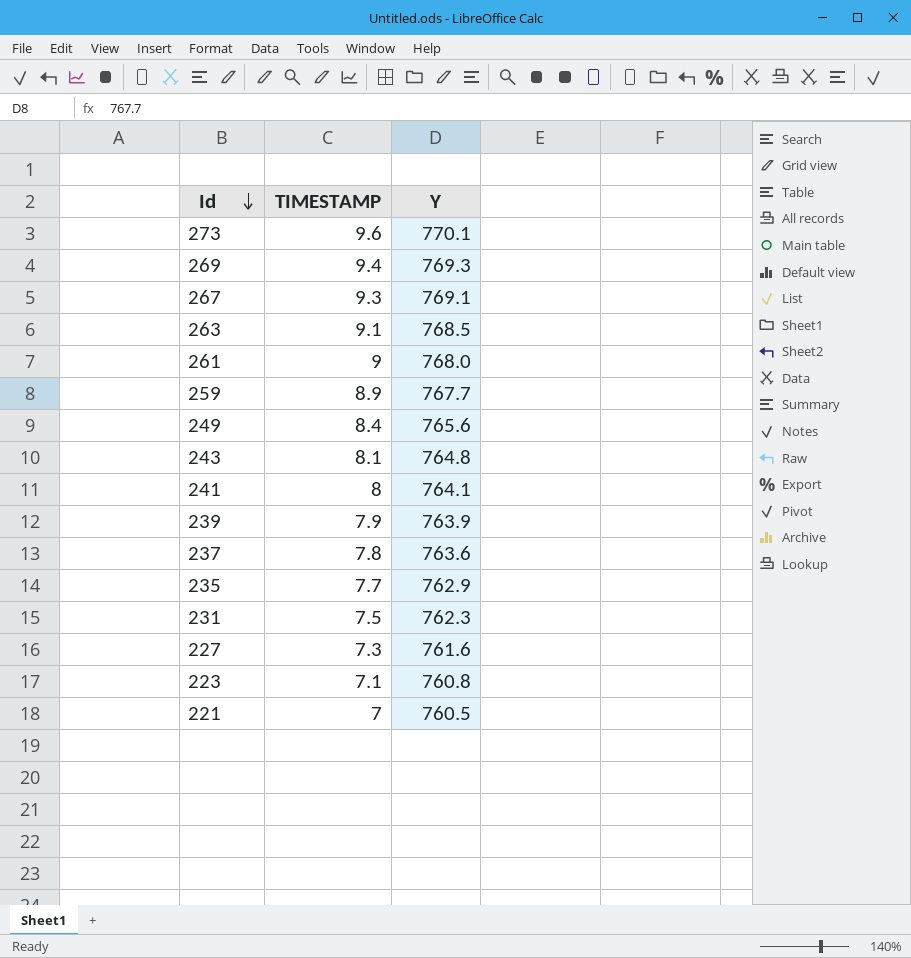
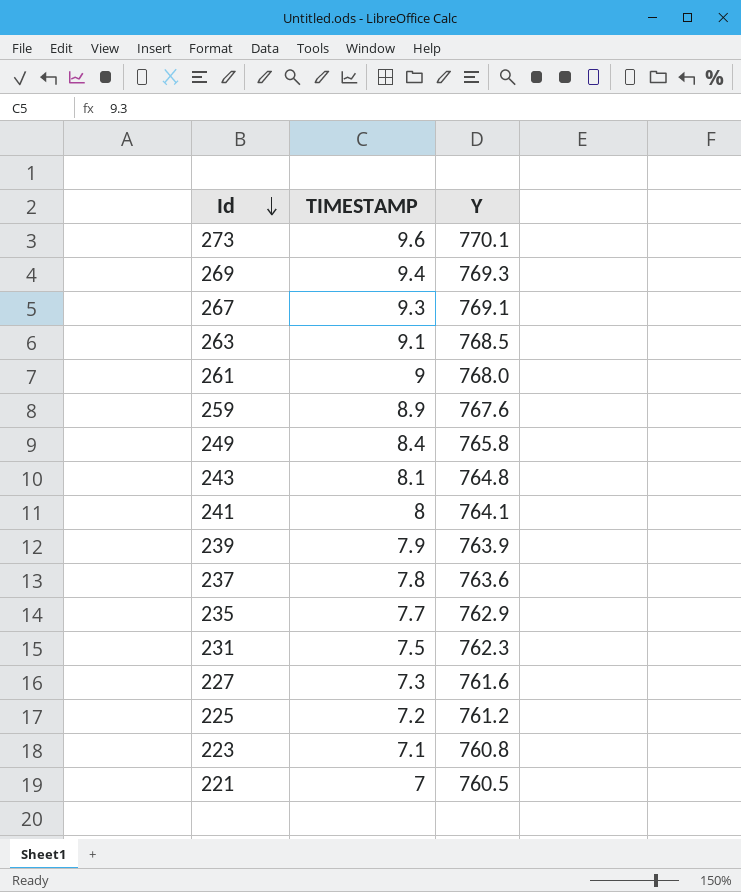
259 | Y: 767.7 -> 767.6
249 | Y: 765.6 -> 765.8
row 225: none -> 7.2 | 761.2

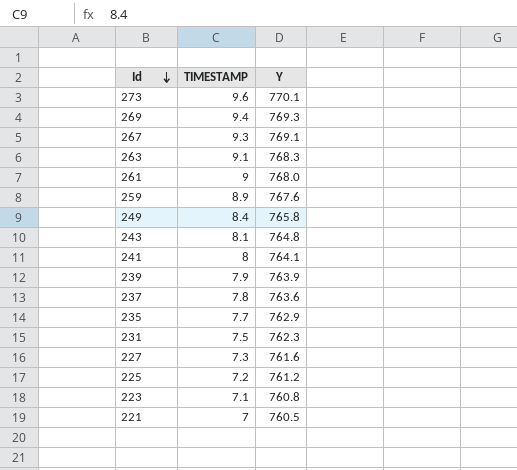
263 | Y: 768.5 -> 768.3

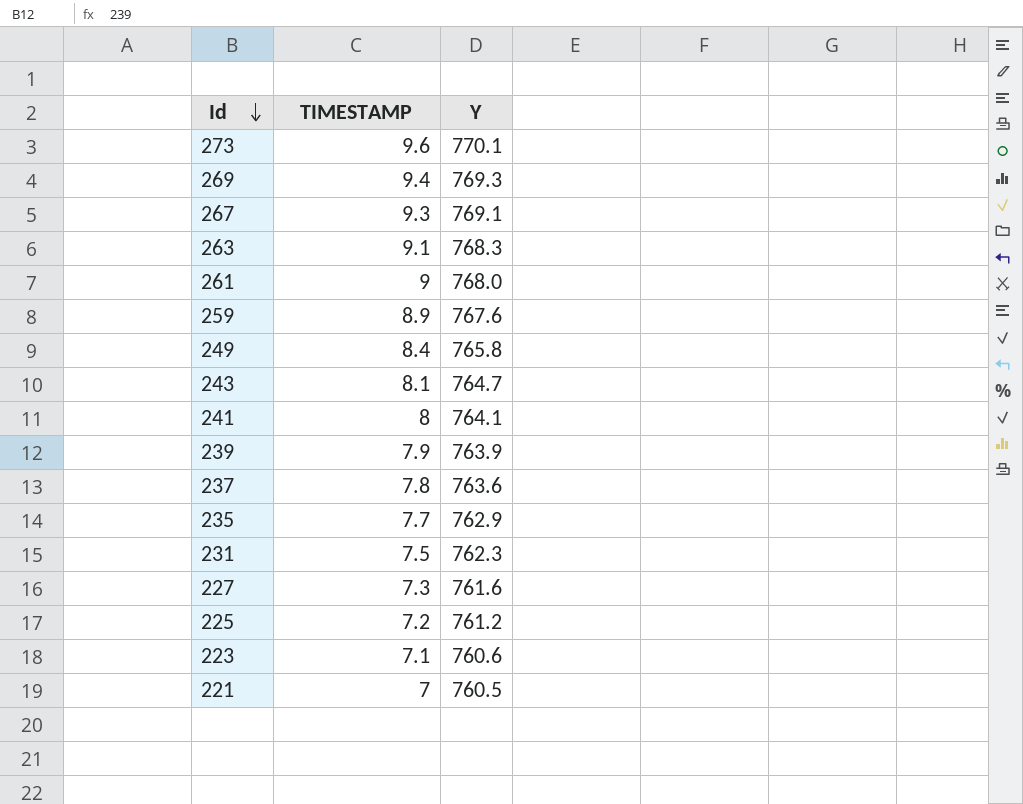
243 | Y: 764.8 -> 764.7
223 | Y: 760.8 -> 760.6

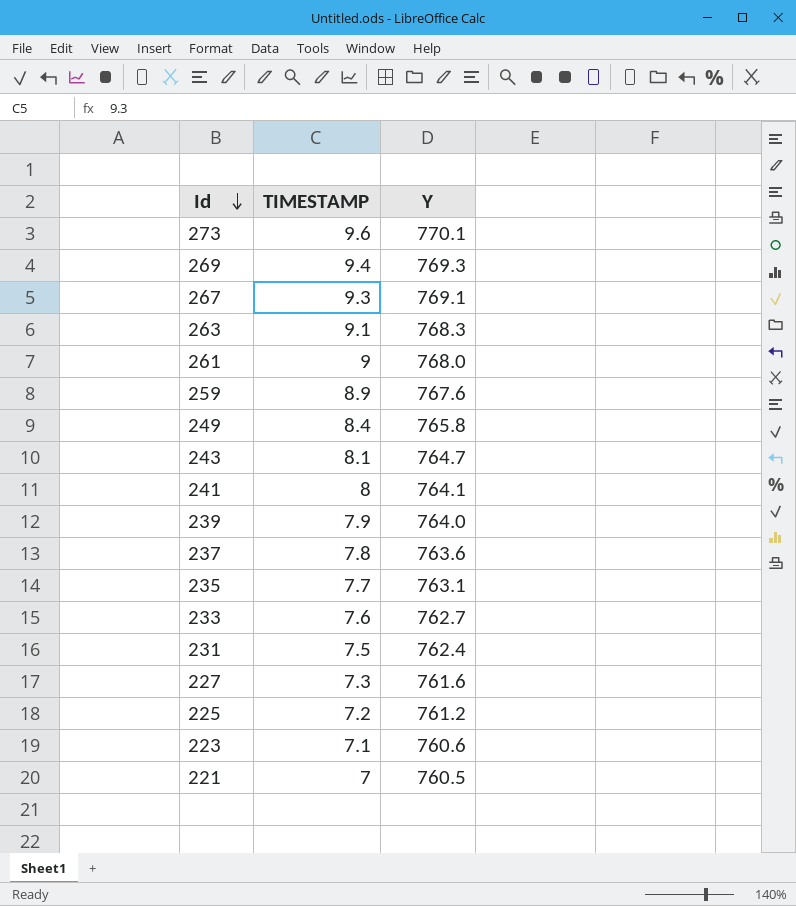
239 | Y: 763.9 -> 764.0
235 | Y: 762.9 -> 763.1
row 233: none -> 7.6 | 762.7
231 | Y: 762.3 -> 762.4

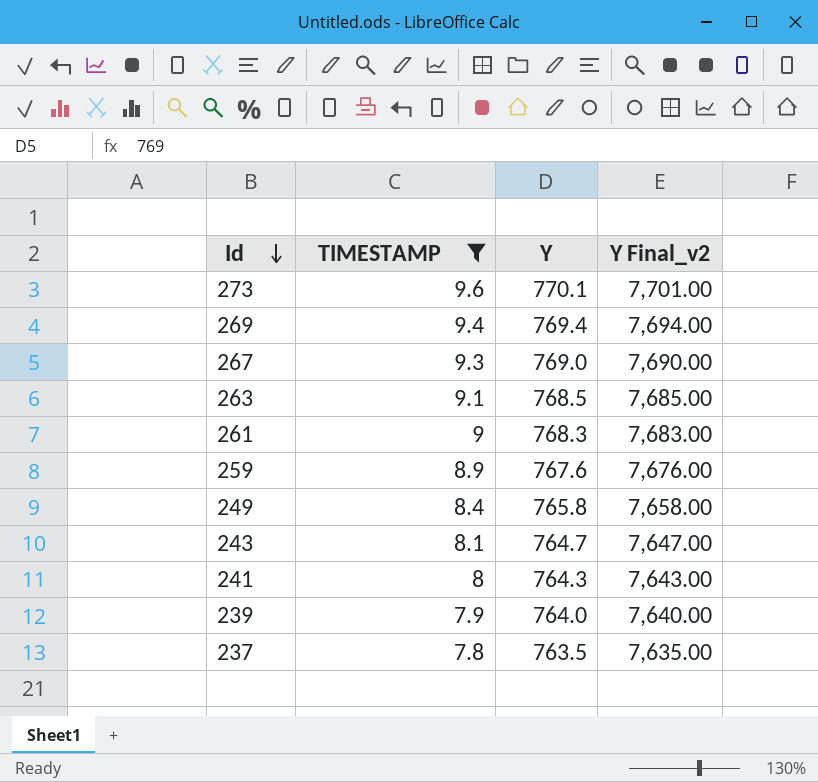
filter: none -> TIMESTAMP >= 7.8
column Y Final_v2 | formula: none -> [Y] * 10
269 | Y: 769.3 -> 769.4
267 | Y: 769.1 -> 769.0
263 | Y: 768.3 -> 768.5
261 | Y: 768.0 -> 768.3
241 | Y: 764.1 -> 764.3
237 | Y: 763.6 -> 763.5

